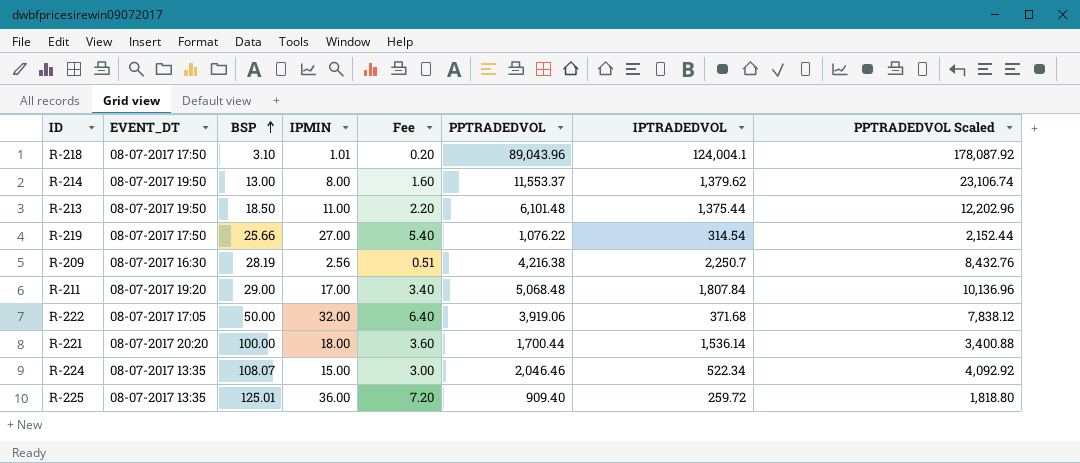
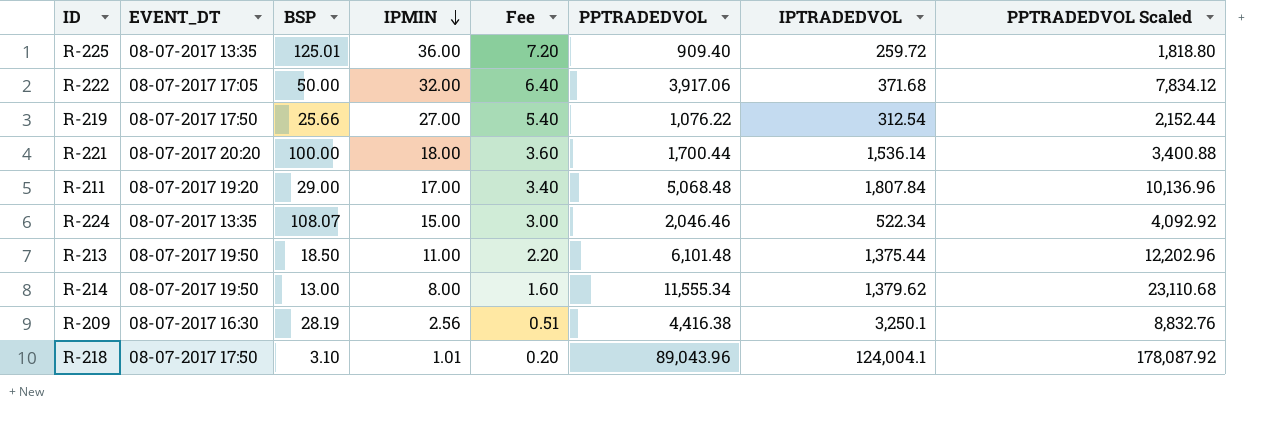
row order: BSP ascending -> IPMIN descending
R-222 | PPTRADEDVOL: 3,919.06 -> 3,917.06
R-222 | PPTRADEDVOL Scaled: 7,838.12 -> 7,834.12
R-219 | IPTRADEDVOL: 314.54 -> 312.54
R-214 | PPTRADEDVOL: 11,553.37 -> 11,555.34
R-214 | PPTRADEDVOL Scaled: 23,106.74 -> 23,110.68
R-209 | PPTRADEDVOL: 4,216.38 -> 4,416.38
R-209 | IPTRADEDVOL: 2,250.7 -> 3,250.1
R-209 | PPTRADEDVOL Scaled: 8,432.76 -> 8,832.76

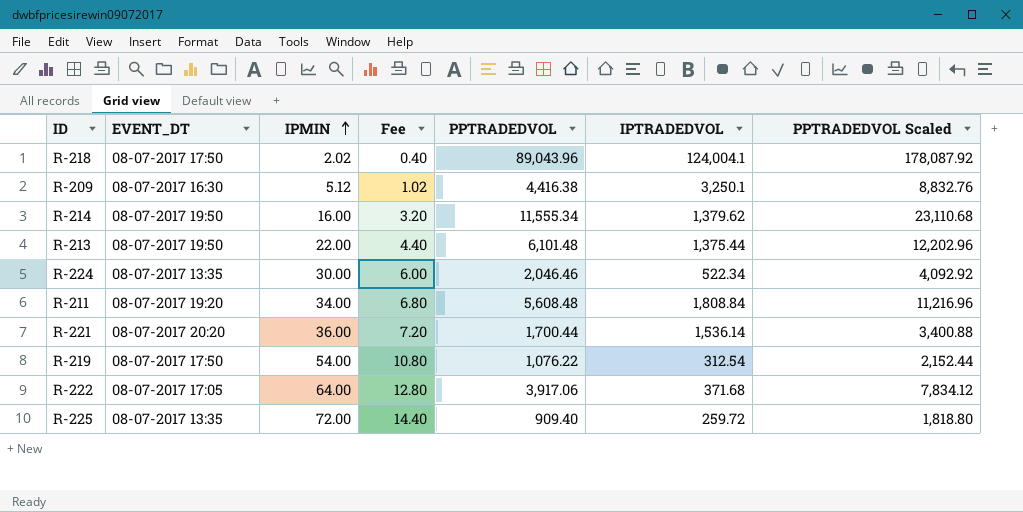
row order: IPMIN descending -> IPMIN ascending
column BSP | position: 3 -> none
R-218 | IPMIN: 1.01 -> 2.02
R-218 | Fee: 0.20 -> 0.40
R-209 | IPMIN: 2.56 -> 5.12
R-209 | Fee: 0.51 -> 1.02
R-214 | IPMIN: 8.00 -> 16.00
R-214 | Fee: 1.60 -> 3.20
R-213 | IPMIN: 11.00 -> 22.00
R-213 | Fee: 2.20 -> 4.40
R-224 | IPMIN: 15.00 -> 30.00
R-224 | Fee: 3.00 -> 6.00
R-211 | IPMIN: 17.00 -> 34.00
R-211 | Fee: 3.40 -> 6.80
R-211 | PPTRADEDVOL: 5,068.48 -> 5,608.48
R-211 | IPTRADEDVOL: 1,807.84 -> 1,808.84
R-211 | PPTRADEDVOL Scaled: 10,136.96 -> 11,216.96
R-221 | IPMIN: 18.00 -> 36.00
R-221 | Fee: 3.60 -> 7.20
R-219 | IPMIN: 27.00 -> 54.00
R-219 | Fee: 5.40 -> 10.80
R-222 | IPMIN: 32.00 -> 64.00
R-222 | Fee: 6.40 -> 12.80
R-225 | IPMIN: 36.00 -> 72.00
R-225 | Fee: 7.20 -> 14.40

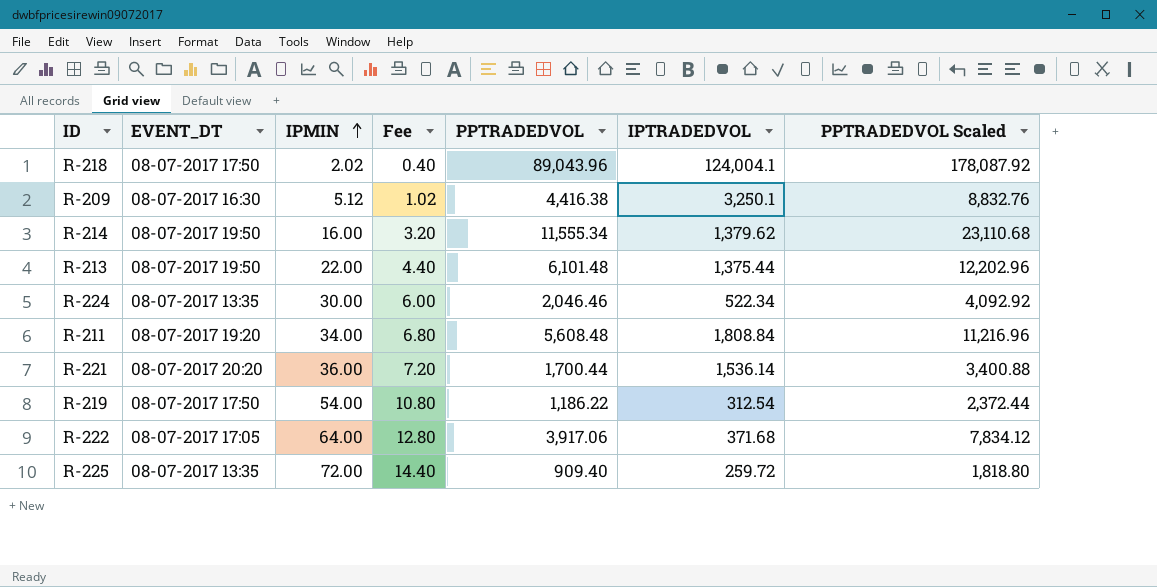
R-219 | PPTRADEDVOL: 1,076.22 -> 1,186.22
R-219 | PPTRADEDVOL Scaled: 2,152.44 -> 2,372.44

